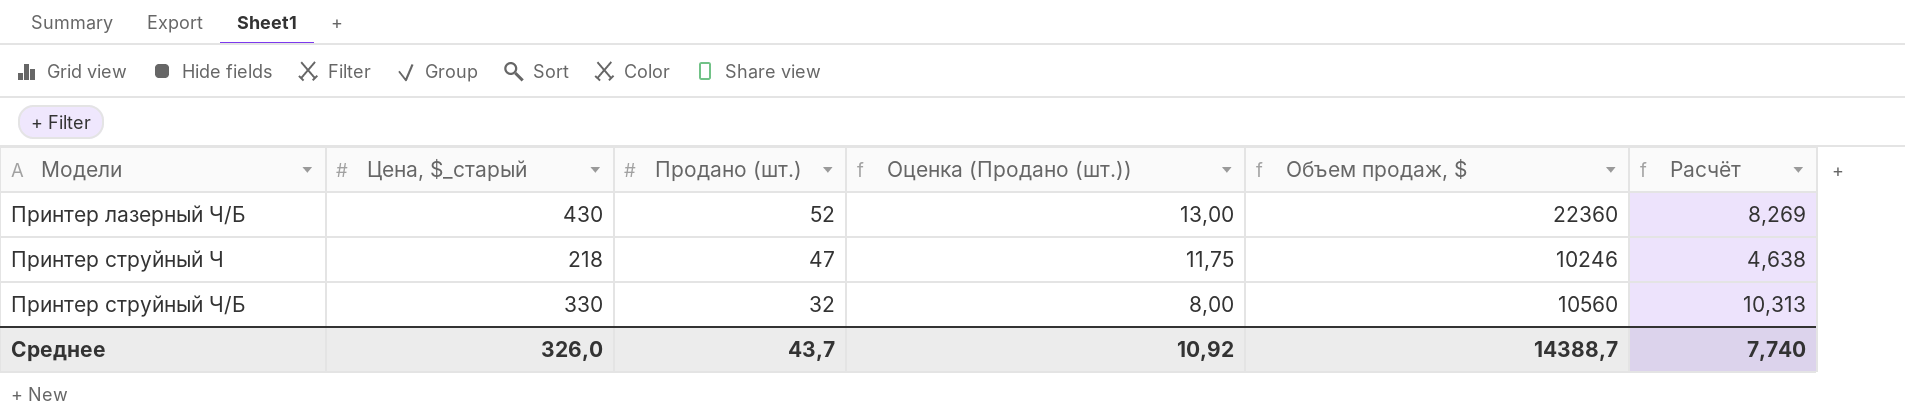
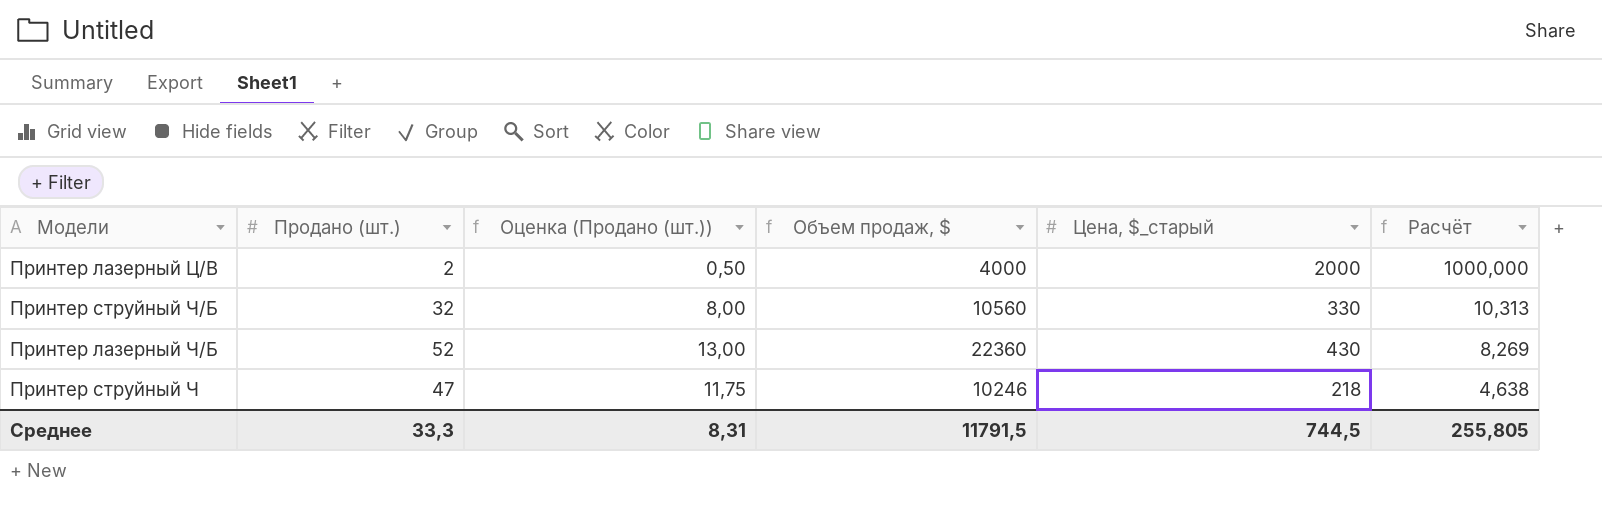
row order: Модели ascending -> Расчёт descending
column Цена, $_старый | position: 2 -> 5
row Принтер лазерный Ц/В: none -> 2 | 0,50 | 4000 | 2000 | 1000,000
Среднее | Продано (шт.): 43,7 -> 33,3
Среднее | Оценка (Продано (шт.)): 10,92 -> 8,31
Среднее | Объем продаж, $: 14388,7 -> 11791,5
Среднее | Цена, $_старый: 326,0 -> 744,5
Среднее | Расчёт: 7,740 -> 255,805

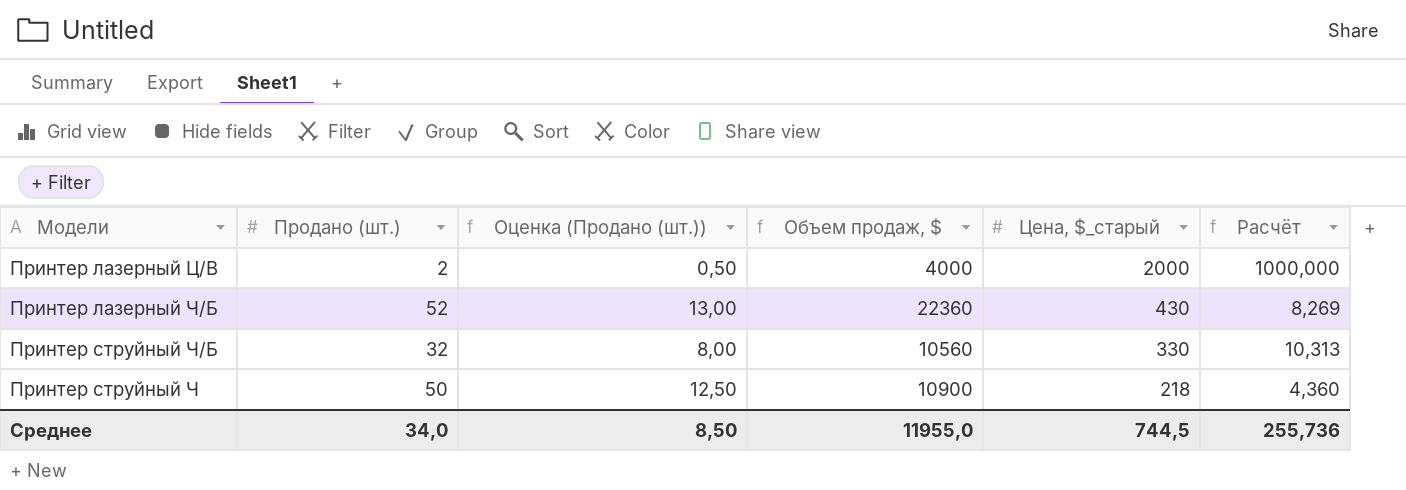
row order: Расчёт descending -> Цена, $_старый descending
Принтер струйный Ч | Продано (шт.): 47 -> 50
Принтер струйный Ч | Оценка (Продано (шт.)): 11,75 -> 12,50
Принтер струйный Ч | Объем продаж, $: 10246 -> 10900
Принтер струйный Ч | Расчёт: 4,638 -> 4,360
Среднее | Продано (шт.): 33,3 -> 34,0
Среднее | Оценка (Продано (шт.)): 8,31 -> 8,50
Среднее | Объем продаж, $: 11791,5 -> 11955,0
Среднее | Расчёт: 255,805 -> 255,736

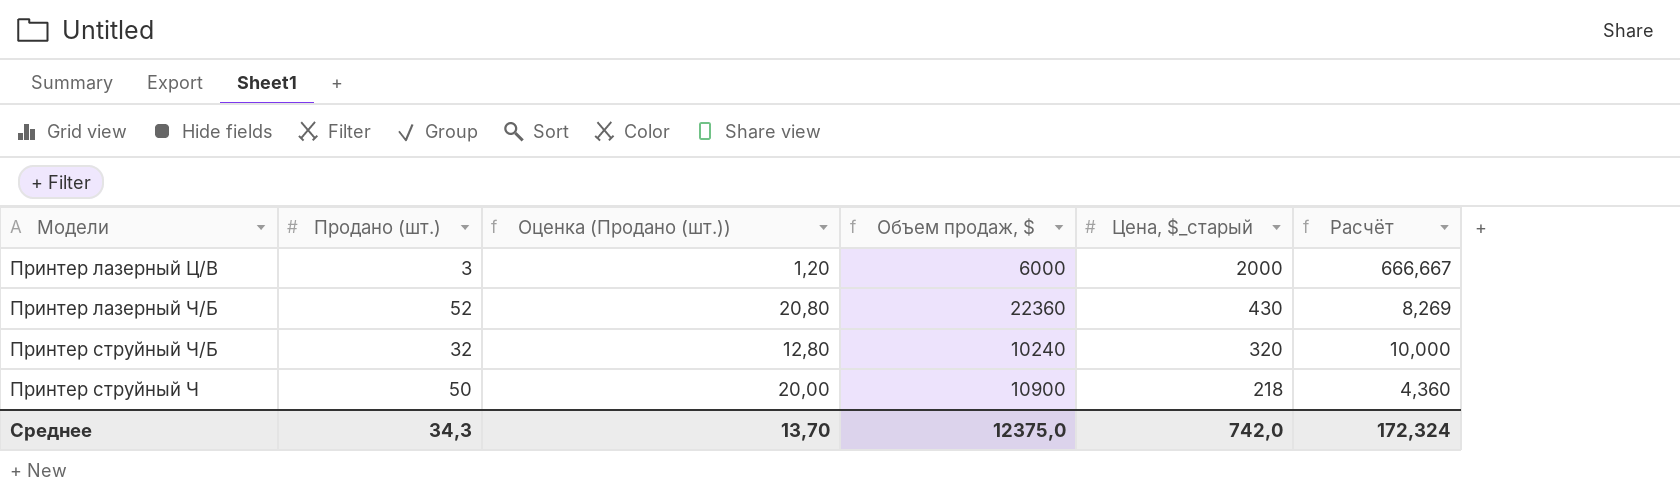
column Оценка (Продано (шт.)) | formula: [Продано (шт.)] * 0,25 -> [Продано (шт.)] * 0,4
Принтер лазерный Ц/В | Продано (шт.): 2 -> 3
Принтер лазерный Ц/В | Объем продаж, $: 4000 -> 6000
Принтер лазерный Ц/В | Расчёт: 1000,000 -> 666,667
Принтер струйный Ч/Б | Объем продаж, $: 10560 -> 10240
Принтер струйный Ч/Б | Цена, $_старый: 330 -> 320
Принтер струйный Ч/Б | Расчёт: 10,313 -> 10,000
Среднее | Продано (шт.): 34,0 -> 34,3
Среднее | Оценка (Продано (шт.)): 8,50 -> 13,70
Среднее | Объем продаж, $: 11955,0 -> 12375,0
Среднее | Цена, $_старый: 744,5 -> 742,0
Среднее | Расчёт: 255,736 -> 172,324

